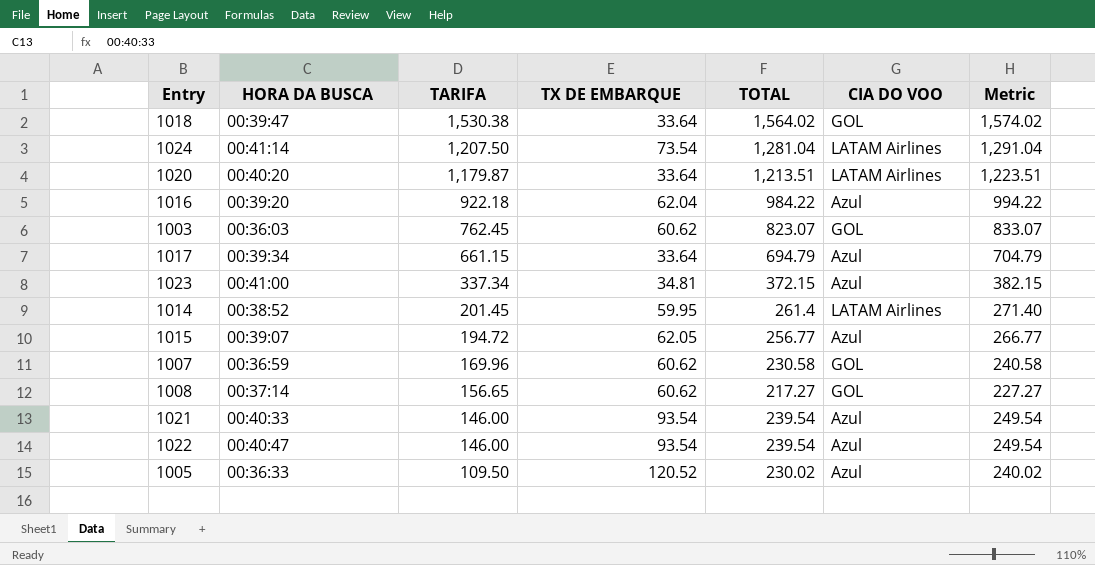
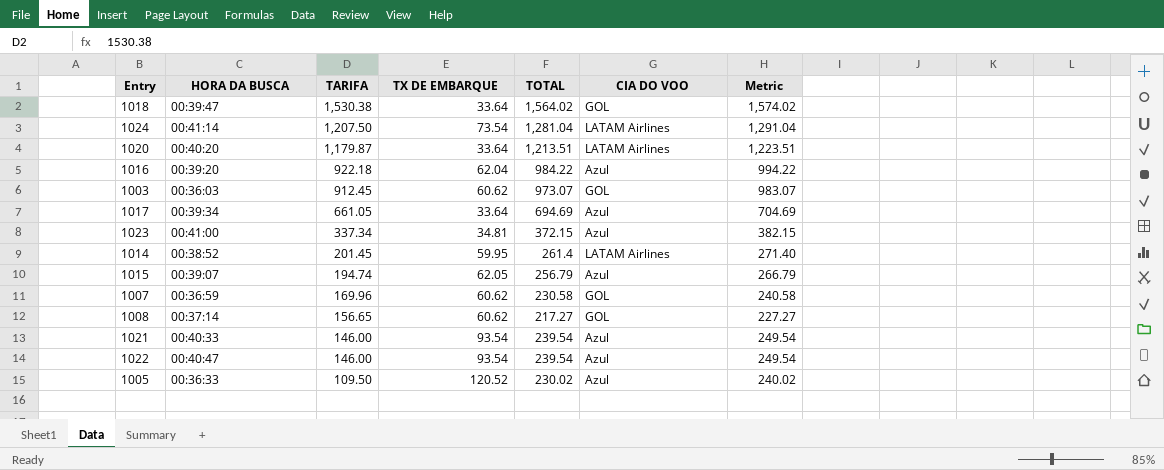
1003 | TARIFA: 762.45 -> 912.45
1003 | TOTAL: 823.07 -> 973.07
1003 | Metric: 833.07 -> 983.07
1017 | TARIFA: 661.15 -> 661.05
1017 | TOTAL: 694.79 -> 694.69
1017 | Metric: 704.79 -> 704.69
1015 | TARIFA: 194.72 -> 194.74
1015 | TOTAL: 256.77 -> 256.79
1015 | Metric: 266.77 -> 266.79

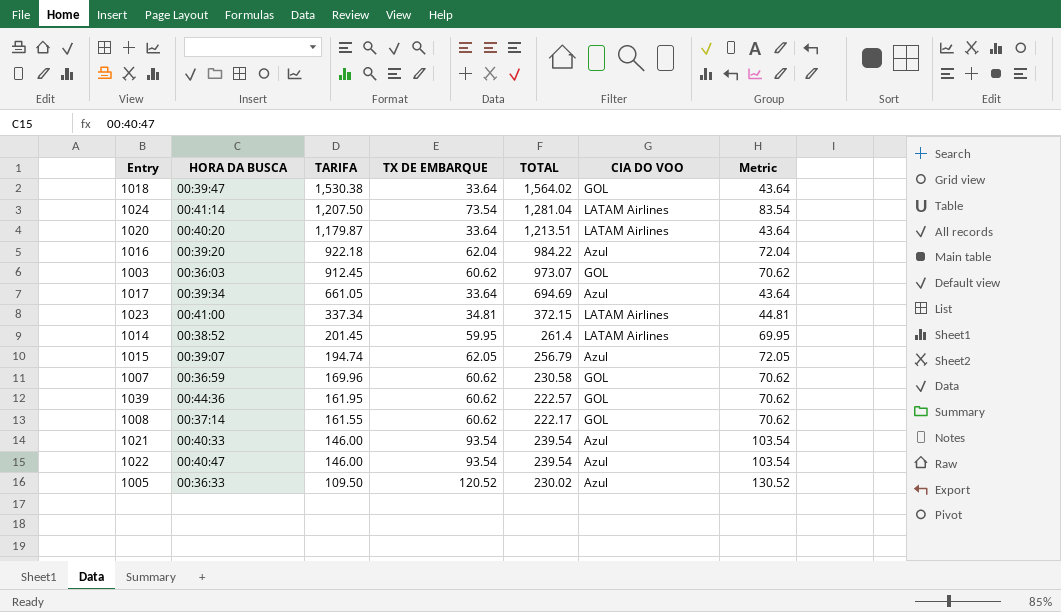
column Metric | formula: [TOTAL] + 10 -> [TX DE EMBARQUE] + 10
1023 | CIA DO VOO: Azul -> LATAM Airlines
row 1039: none -> 00:44:36 | 161.95 | 60.62 | 222.57 | GOL | 70.62
1008 | TARIFA: 156.65 -> 161.55
1008 | TOTAL: 217.27 -> 222.17

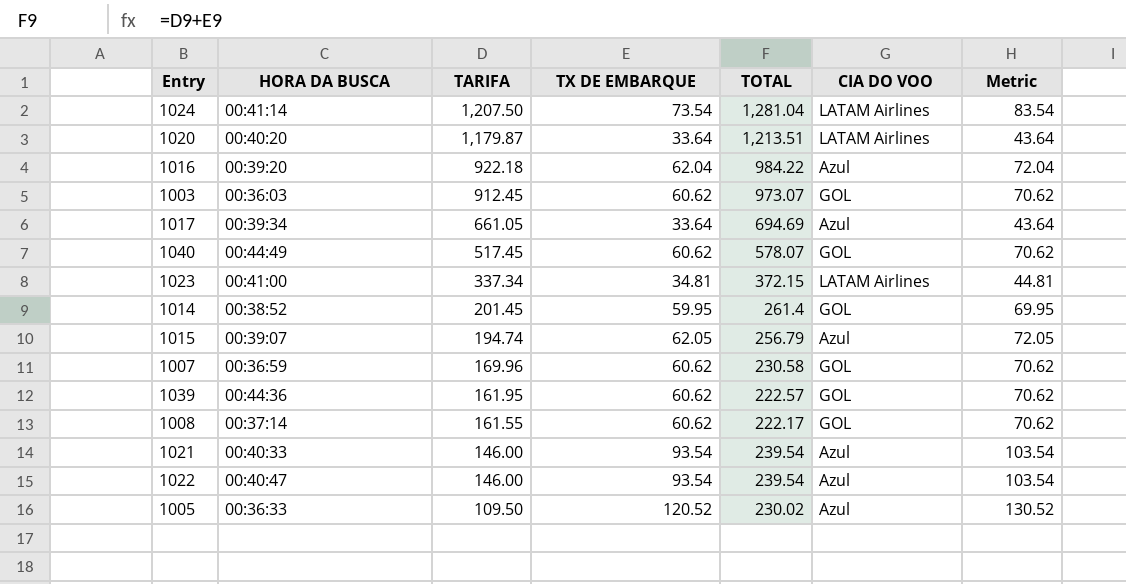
row 1018: 00:39:47 | 1,530.38 | 33.64 | 1,564.02 | GOL | 43.64 -> none
row 1040: none -> 00:44:49 | 517.45 | 60.62 | 578.07 | GOL | 70.62
1014 | CIA DO VOO: LATAM Airlines -> GOL

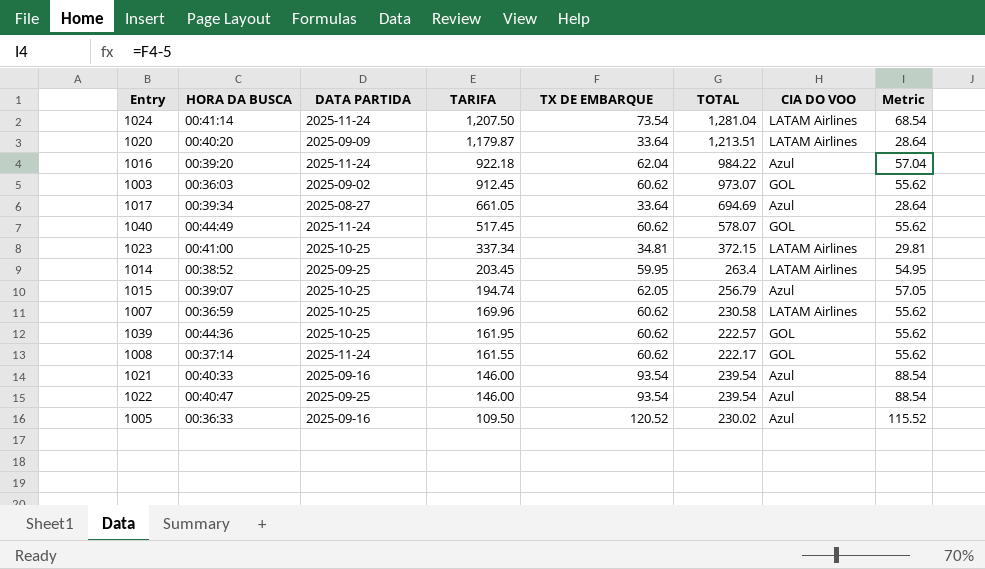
column DATA PARTIDA | position: none -> 3
column Metric | formula: [TX DE EMBARQUE] + 10 -> [TX DE EMBARQUE] - 5
1014 | TARIFA: 201.45 -> 203.45
1014 | TOTAL: 261.4 -> 263.4
1014 | CIA DO VOO: GOL -> LATAM Airlines
1007 | CIA DO VOO: GOL -> LATAM Airlines

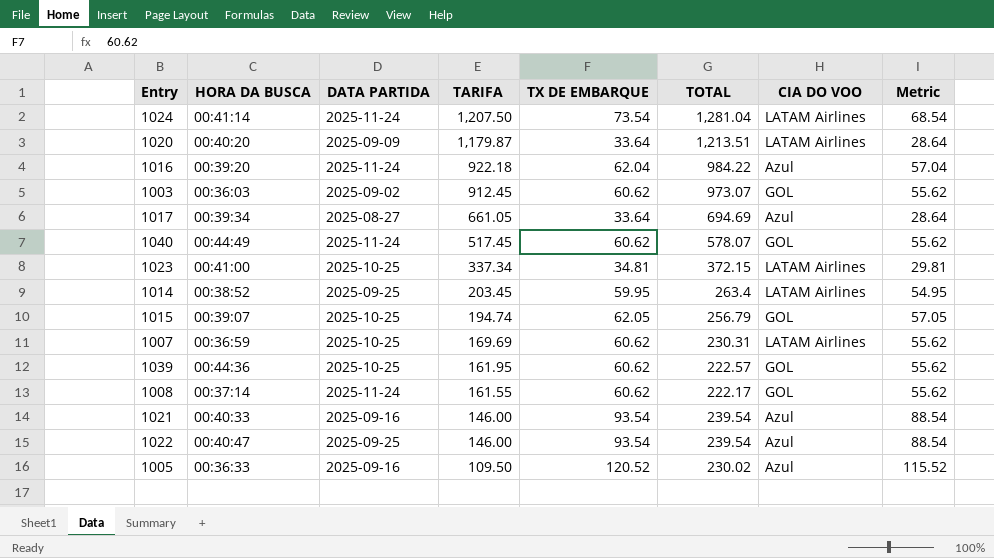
1015 | CIA DO VOO: Azul -> GOL
1007 | TARIFA: 169.96 -> 169.69
1007 | TOTAL: 230.58 -> 230.31

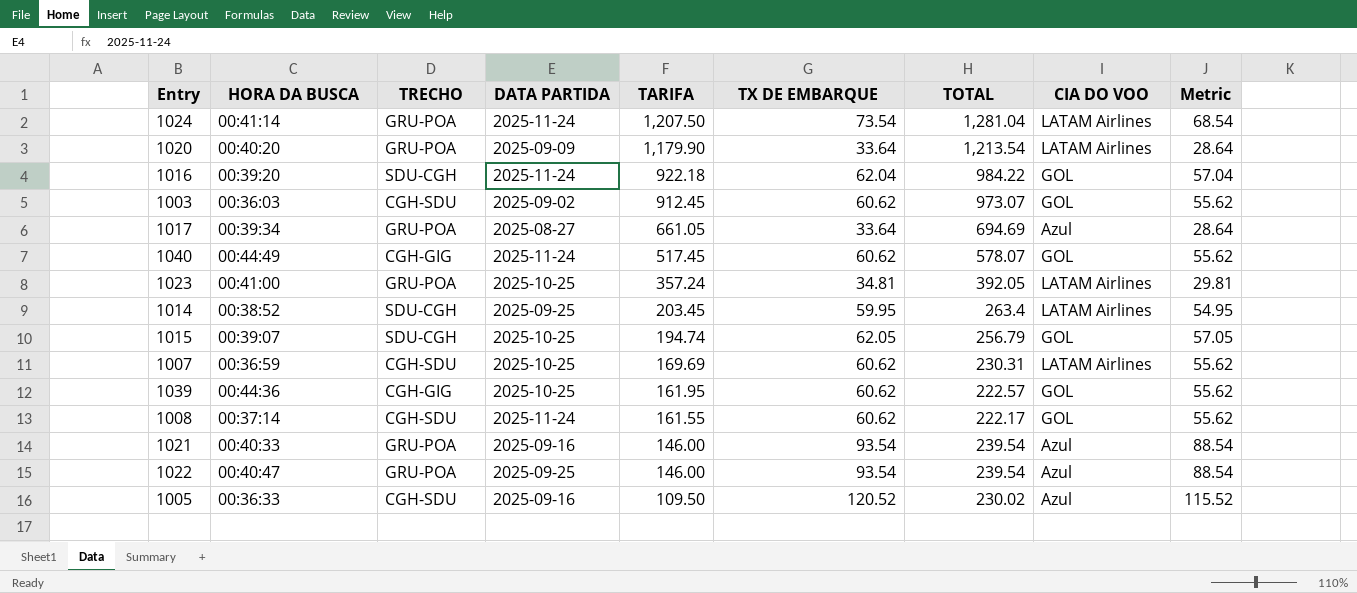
column TRECHO | position: none -> 3
1020 | TARIFA: 1,179.87 -> 1,179.90
1020 | TOTAL: 1,213.51 -> 1,213.54
1016 | CIA DO VOO: Azul -> GOL
1023 | TARIFA: 337.34 -> 357.24
1023 | TOTAL: 372.15 -> 392.05

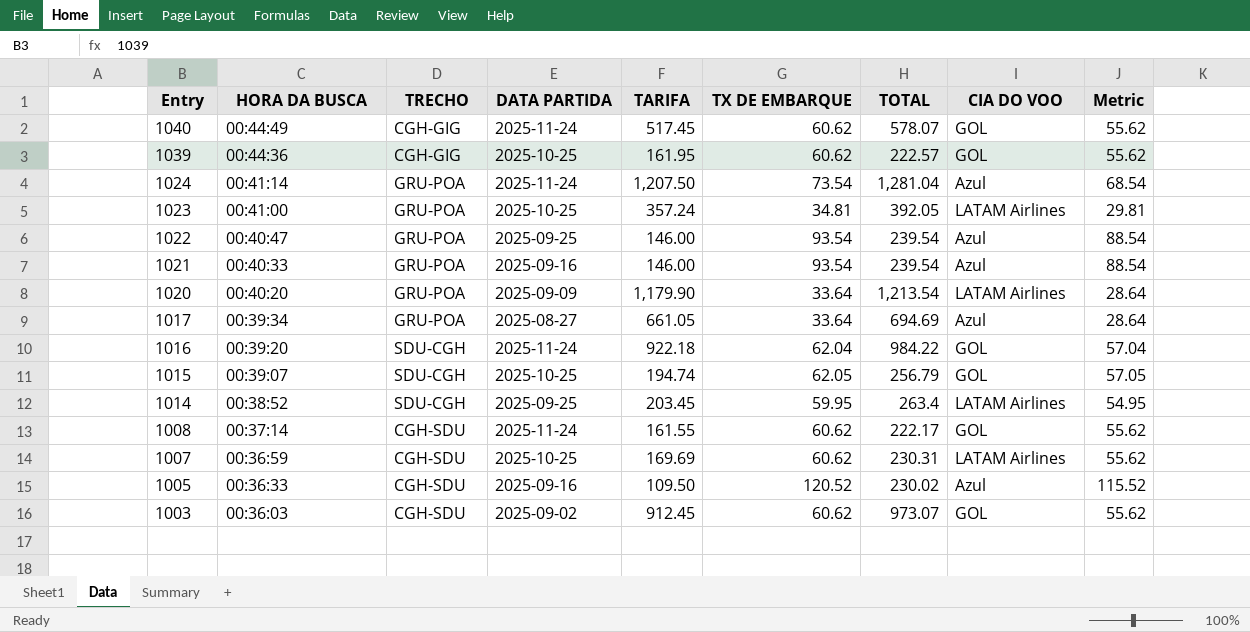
row order: TARIFA descending -> Entry descending
1024 | CIA DO VOO: LATAM Airlines -> Azul

